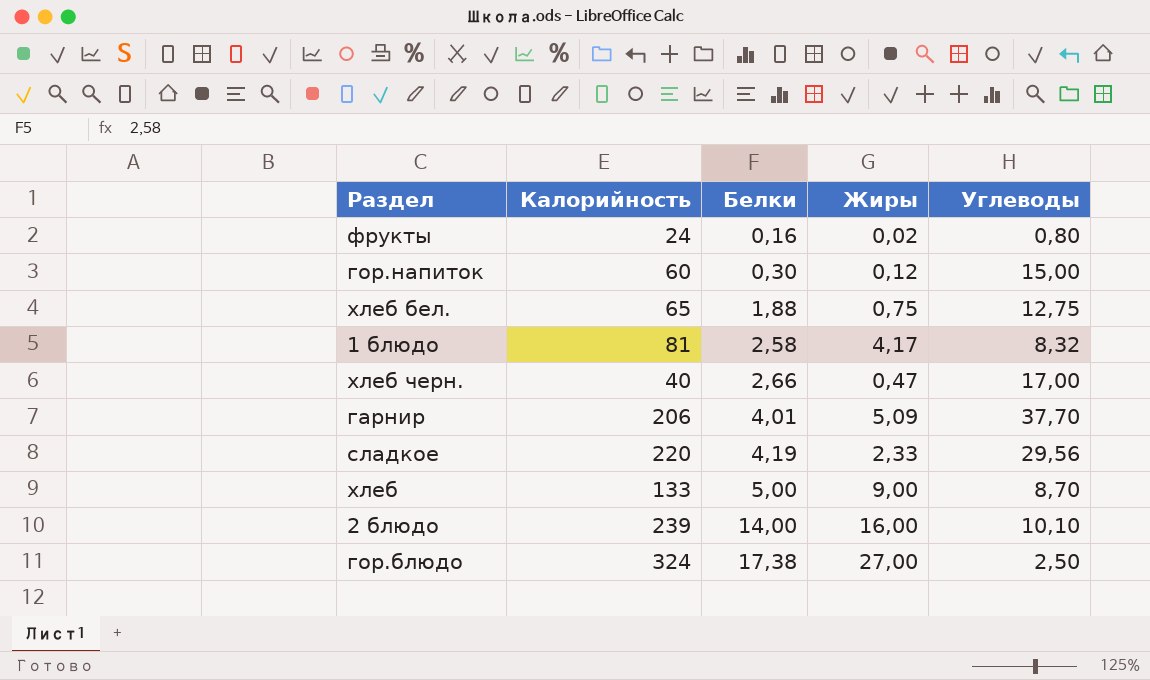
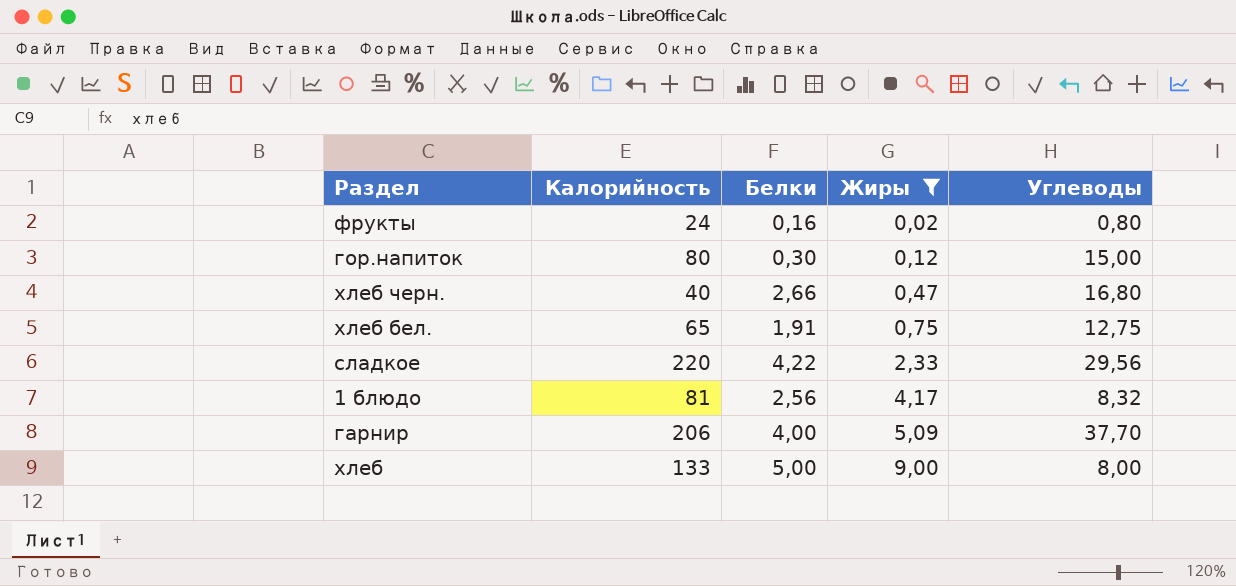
filter: none -> Жиры <= 9,00
row order: Белки ascending -> Жиры ascending
гор.напиток | Калорийность: 60 -> 80
хлеб черн. | Углеводы: 17,00 -> 16,80
хлеб бел. | Белки: 1,88 -> 1,91
сладкое | Белки: 4,19 -> 4,22
1 блюдо | Белки: 2,58 -> 2,56
гарнир | Белки: 4,01 -> 4,00
хлеб | Углеводы: 8,70 -> 8,00

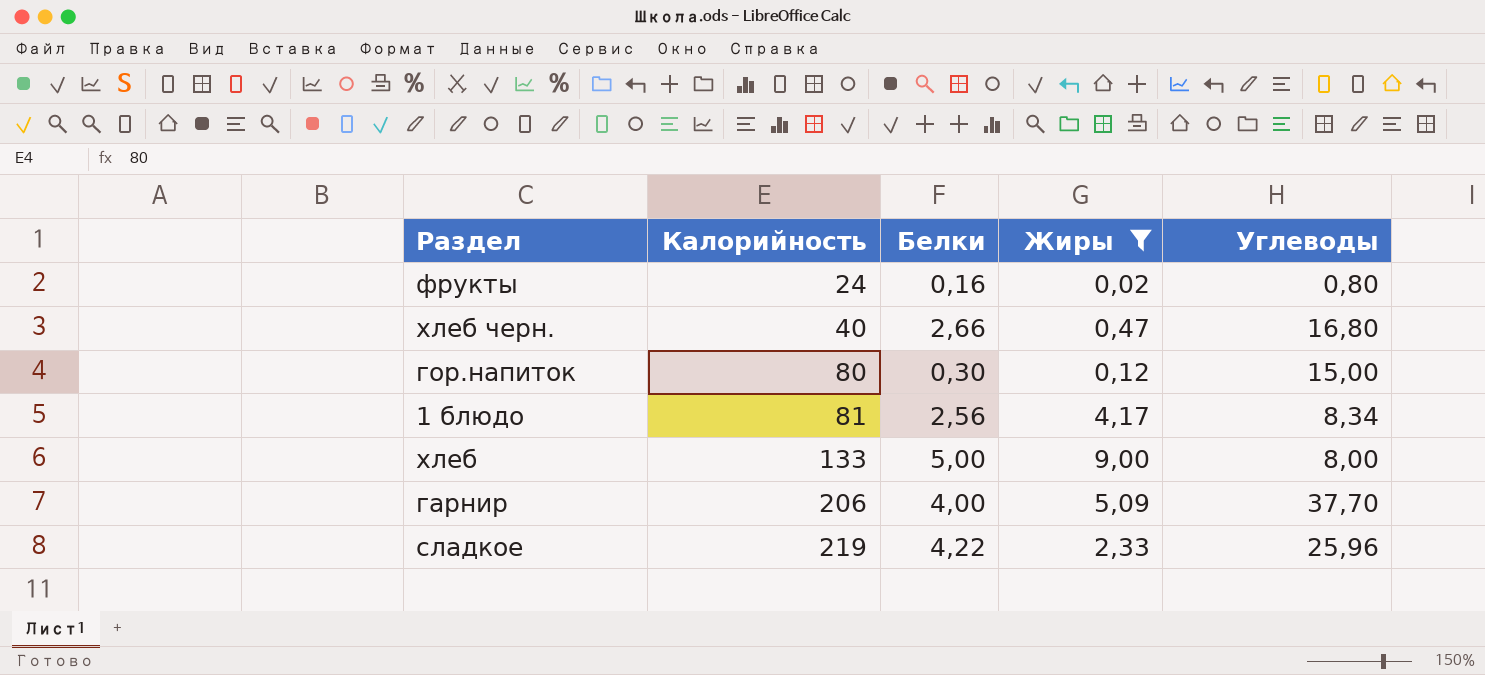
row order: Жиры ascending -> Калорийность ascending
row хлеб бел.: 65 | 1,91 | 0,75 | 12,75 -> none
1 блюдо | Углеводы: 8,32 -> 8,34
сладкое | Калорийность: 220 -> 219
сладкое | Углеводы: 29,56 -> 25,96

